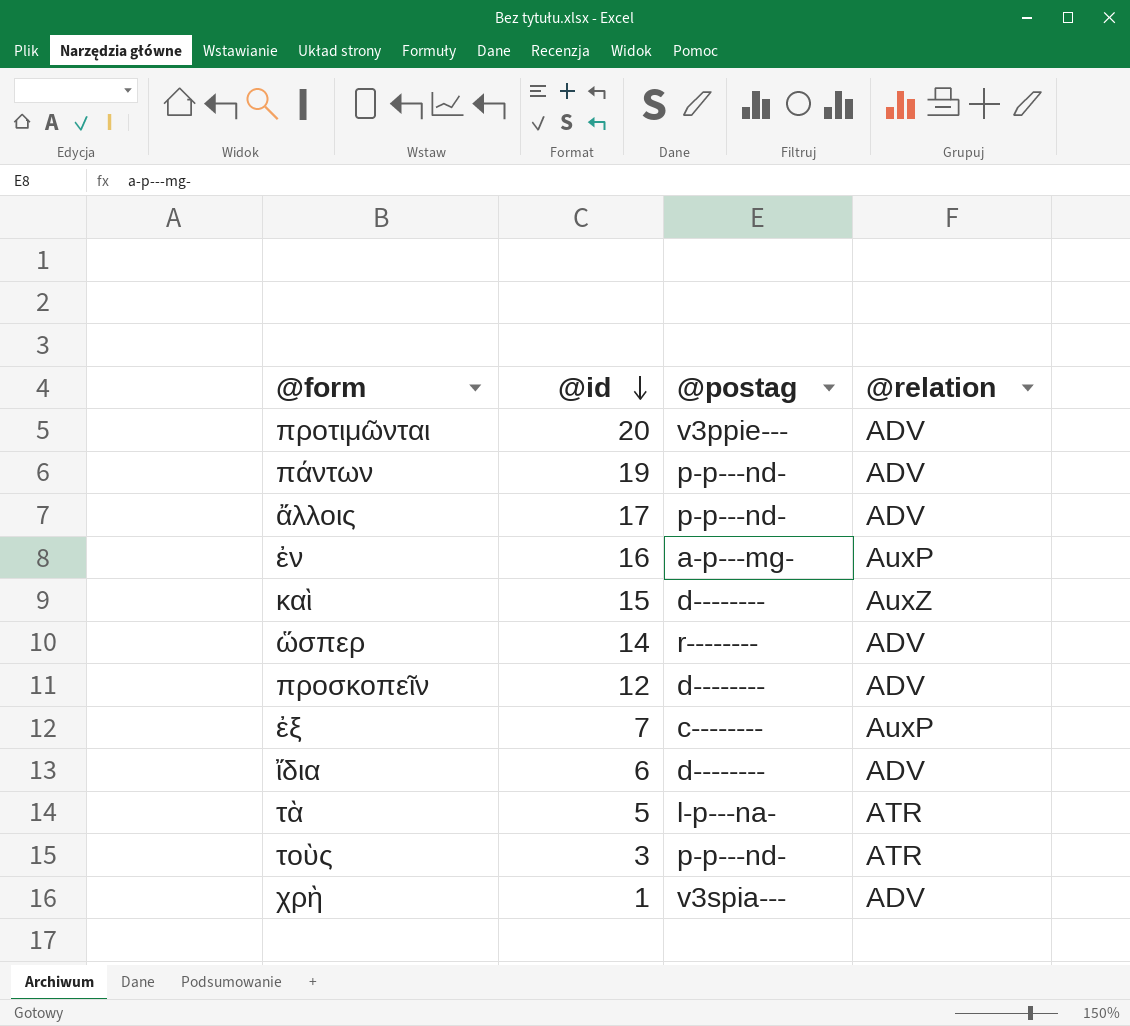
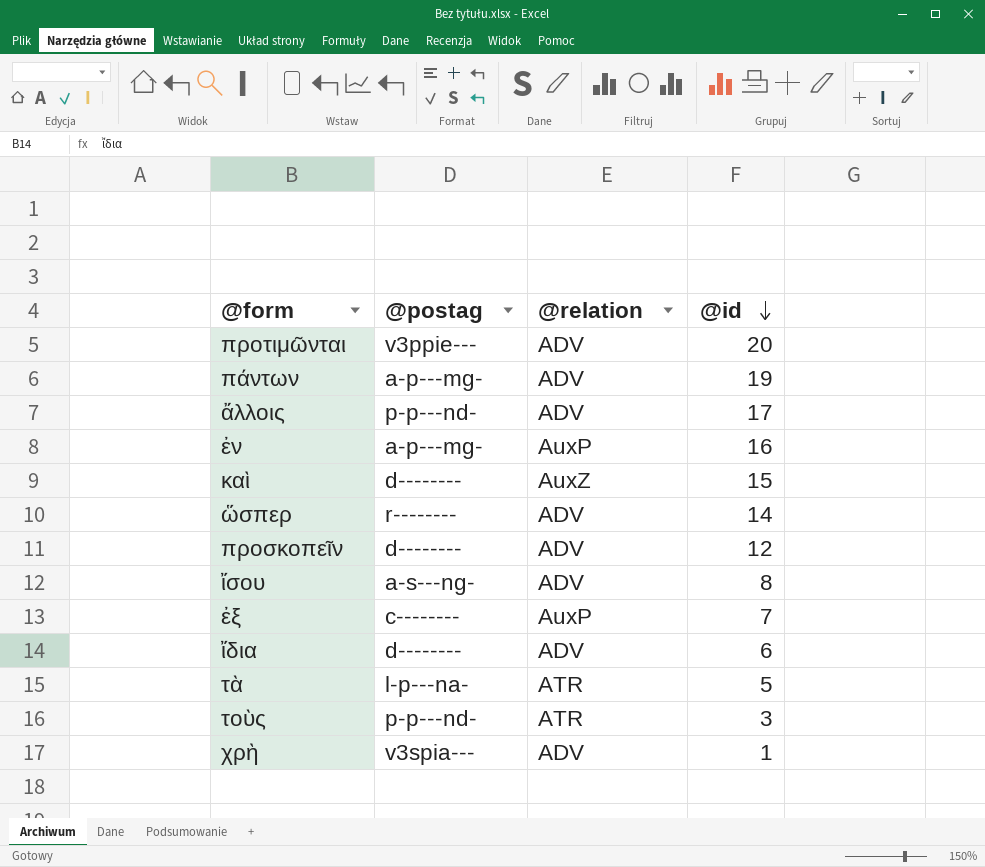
column @id | position: 2 -> 4
πάντων | @postag: p-p---nd- -> a-p---mg-
row ἴσου: none -> a-s---ng- | ADV | 8

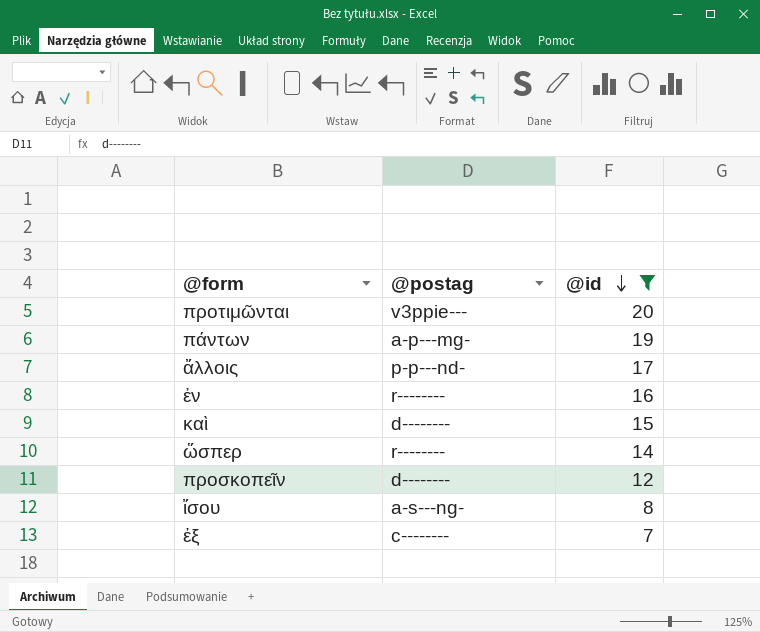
filter: none -> @id >= 7
column @relation | position: 3 -> none
ἐν | @postag: a-p---mg- -> r--------

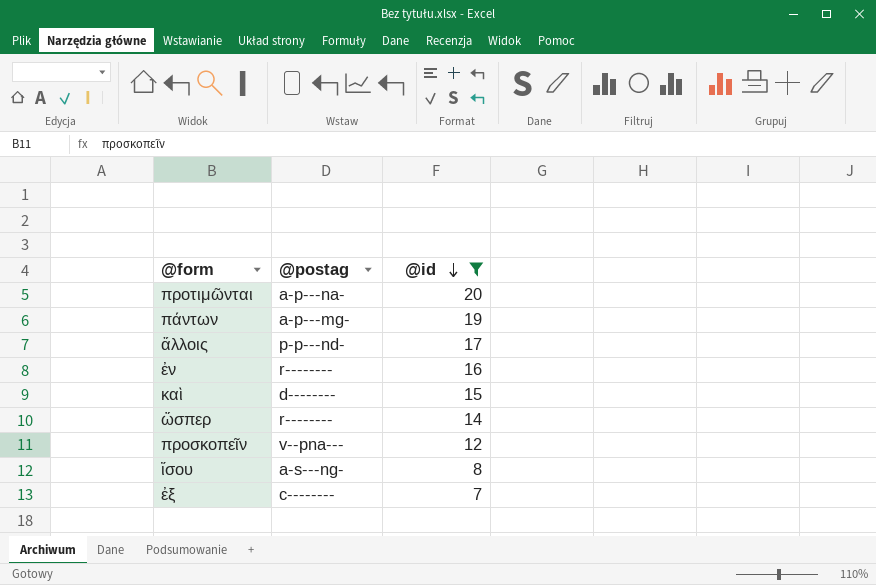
προτιμῶνται | @postag: v3ppie--- -> a-p---na-
προσκοπεῖν | @postag: d-------- -> v--pna---

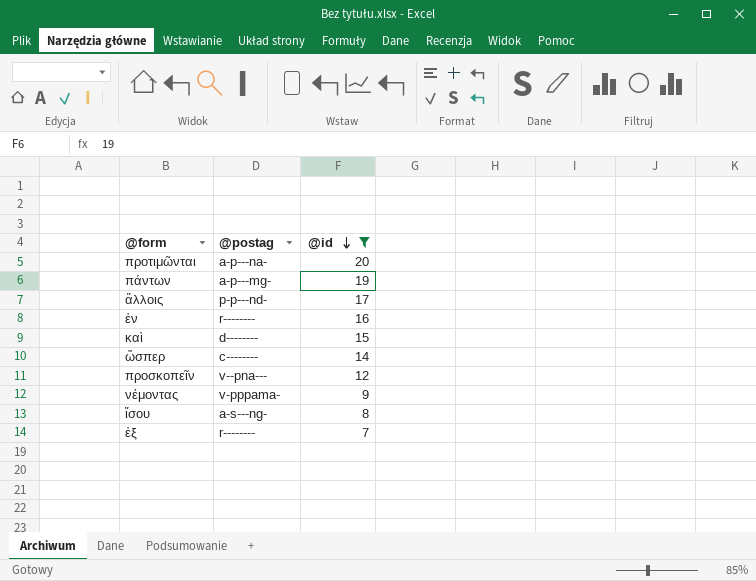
ὥσπερ | @postag: r-------- -> c--------
row νέμοντας: none -> v-pppama- | 9
ἐξ | @postag: c-------- -> r--------

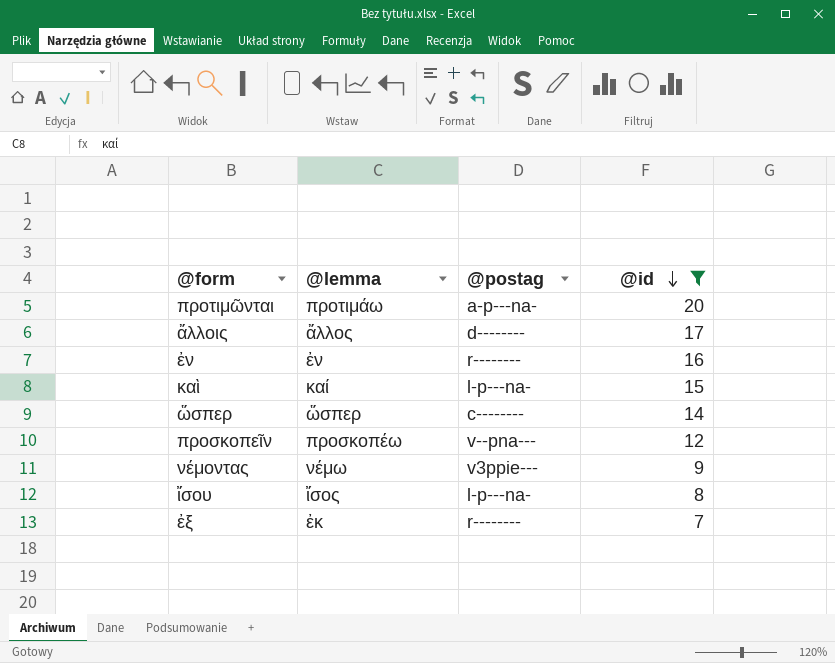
column @lemma | position: none -> 2
row πάντων: a-p---mg- | 19 -> none
ἄλλοις | @postag: p-p---nd- -> d--------
καὶ | @postag: d-------- -> l-p---na-
νέμοντας | @postag: v-pppama- -> v3ppie---
ἴσου | @postag: a-s---ng- -> l-p---na-

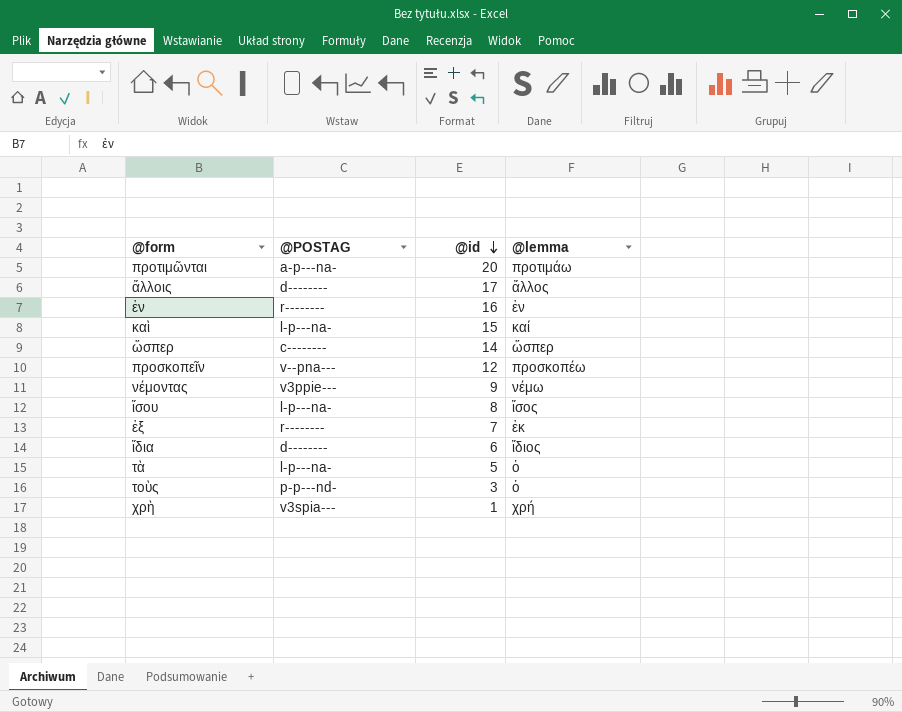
filter: @id >= 7 -> none
column name: @postag -> @POSTAG
column @lemma | position: 2 -> 4

